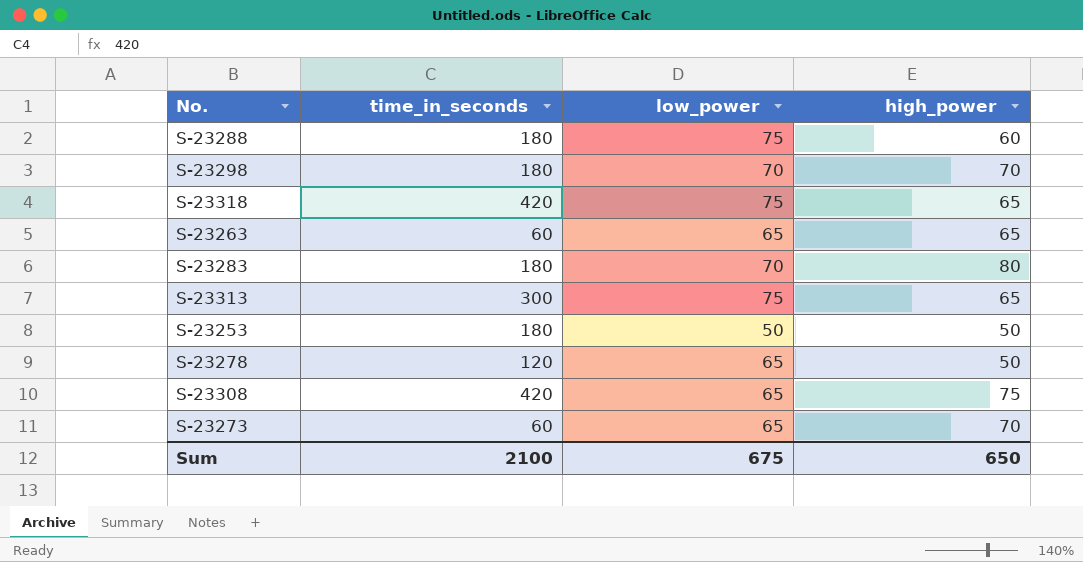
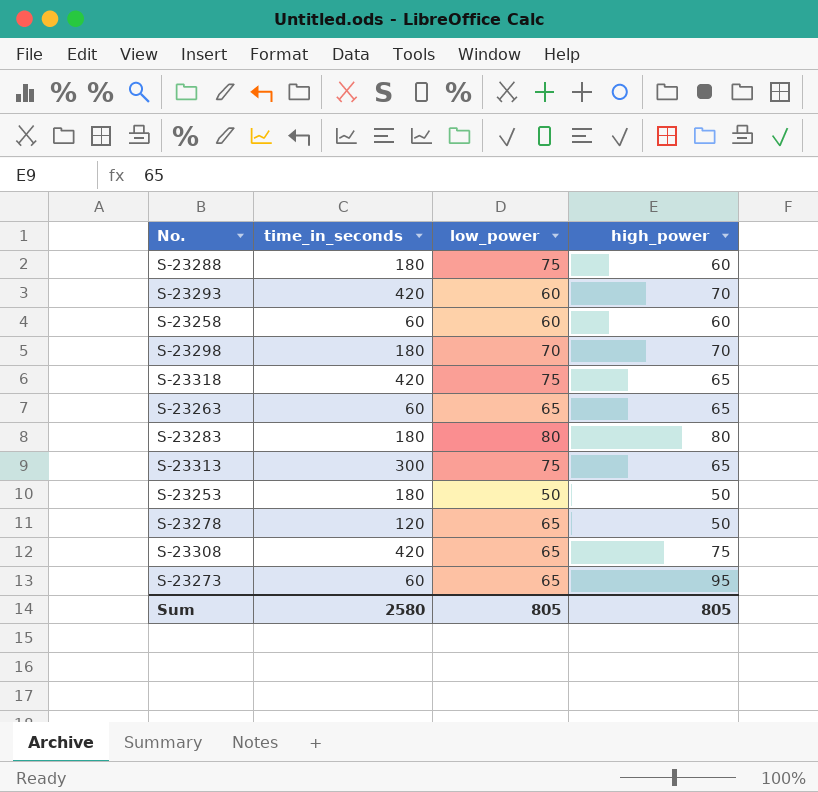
row S-23293: none -> 420 | 60 | 70
row S-23258: none -> 60 | 60 | 60
S-23283 | low_power: 70 -> 80
S-23273 | high_power: 70 -> 95
Sum | time_in_seconds: 2100 -> 2580
Sum | low_power: 675 -> 805
Sum | high_power: 650 -> 805

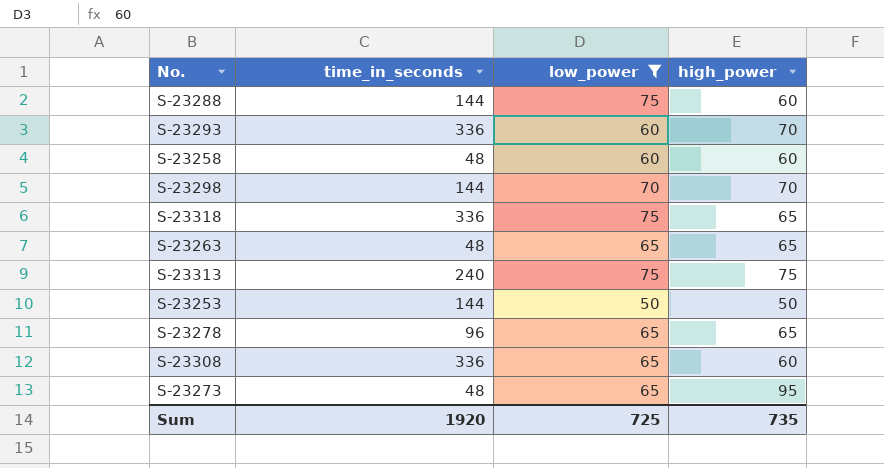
filter: none -> low_power != 80
S-23288 | time_in_seconds: 180 -> 144
S-23293 | time_in_seconds: 420 -> 336
S-23258 | time_in_seconds: 60 -> 48
S-23298 | time_in_seconds: 180 -> 144
S-23318 | time_in_seconds: 420 -> 336
S-23263 | time_in_seconds: 60 -> 48
S-23313 | time_in_seconds: 300 -> 240
S-23313 | high_power: 65 -> 75
S-23253 | time_in_seconds: 180 -> 144
S-23278 | time_in_seconds: 120 -> 96
S-23278 | high_power: 50 -> 65
S-23308 | time_in_seconds: 420 -> 336
S-23308 | high_power: 75 -> 60
S-23273 | time_in_seconds: 60 -> 48
Sum | time_in_seconds: 2580 -> 1920
Sum | low_power: 805 -> 725
Sum | high_power: 805 -> 735

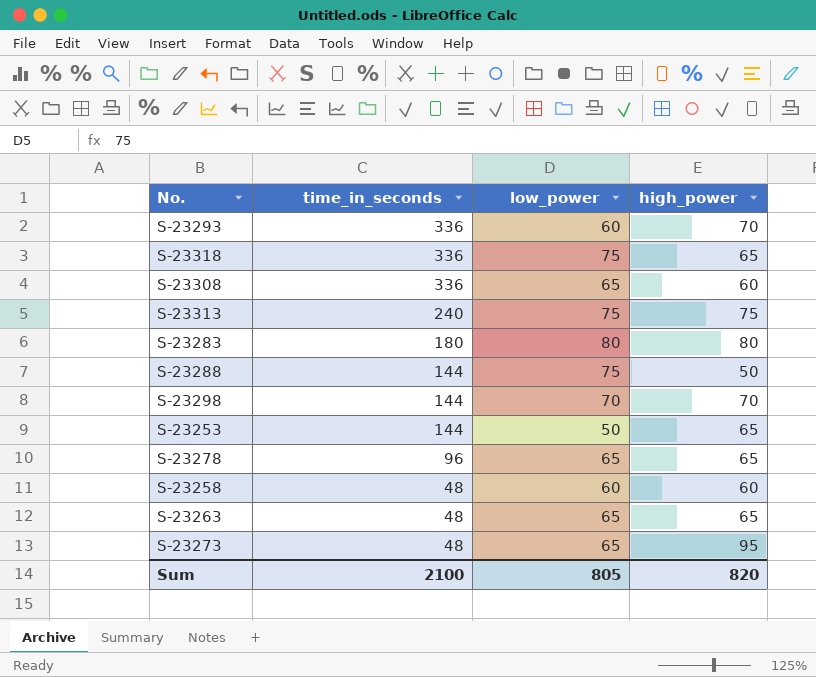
filter: low_power != 80 -> none
row order: none -> time_in_seconds descending
S-23288 | high_power: 60 -> 50
S-23253 | high_power: 50 -> 65
Sum | time_in_seconds: 1920 -> 2100
Sum | low_power: 725 -> 805
Sum | high_power: 735 -> 820

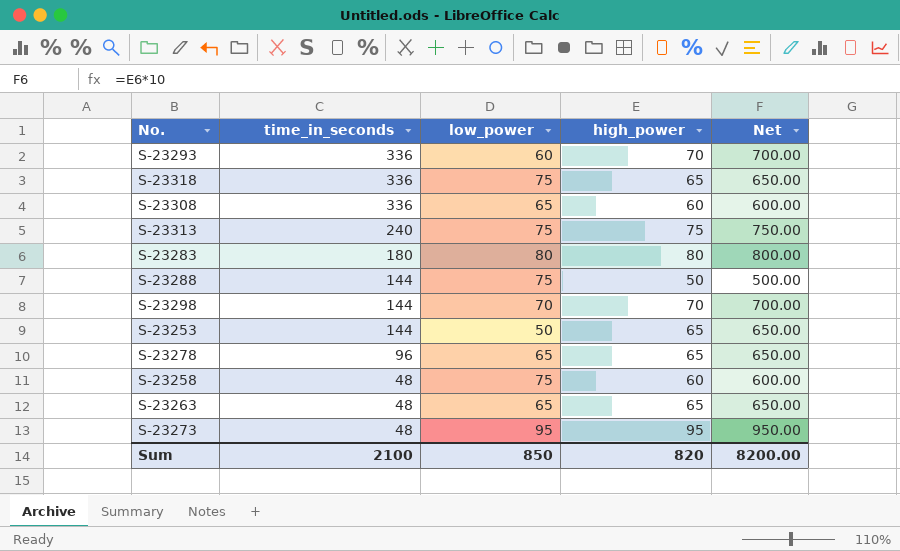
column Net | formula: none -> [high_power] * 10
S-23258 | low_power: 60 -> 75
S-23273 | low_power: 65 -> 95
Sum | low_power: 805 -> 850

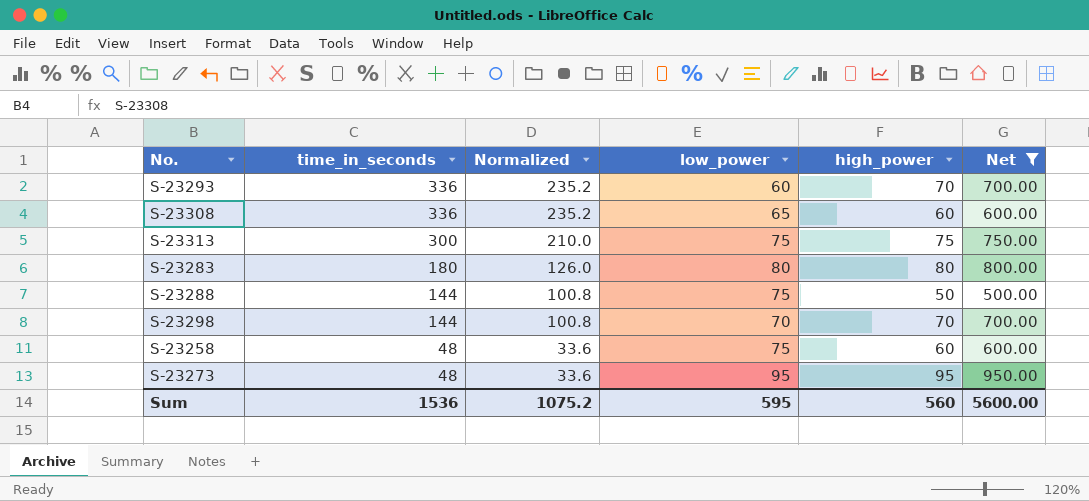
filter: none -> Net != 650.00
column Normalized | formula: none -> [time_in_seconds] * 0.7
S-23313 | time_in_seconds: 240 -> 300
Sum | time_in_seconds: 2100 -> 1536
Sum | low_power: 850 -> 595
Sum | high_power: 820 -> 560
Sum | Net: 8200.00 -> 5600.00

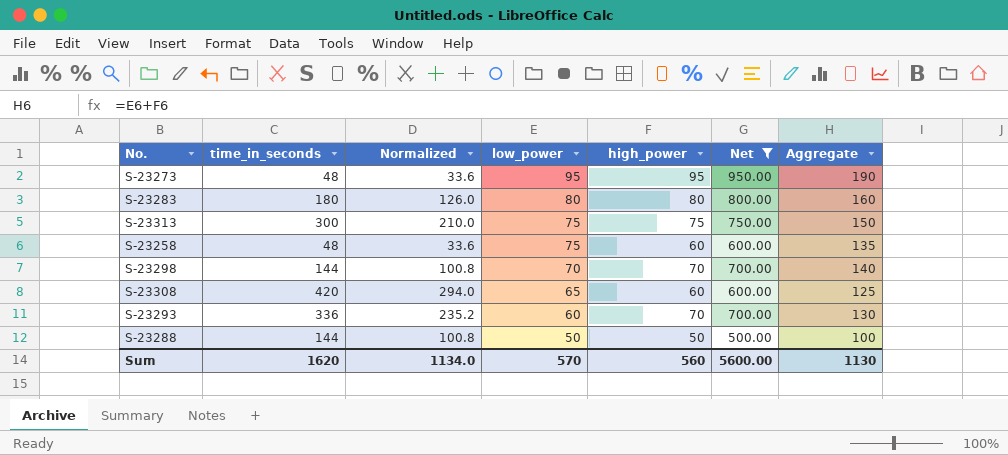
row order: time_in_seconds descending -> low_power descending
column Aggregate | formula: none -> [low_power] + [high_power]
S-23308 | time_in_seconds: 336 -> 420
S-23308 | Normalized: 235.2 -> 294.0
S-23288 | low_power: 75 -> 50
Sum | time_in_seconds: 1536 -> 1620
Sum | Normalized: 1075.2 -> 1134.0
Sum | low_power: 595 -> 570

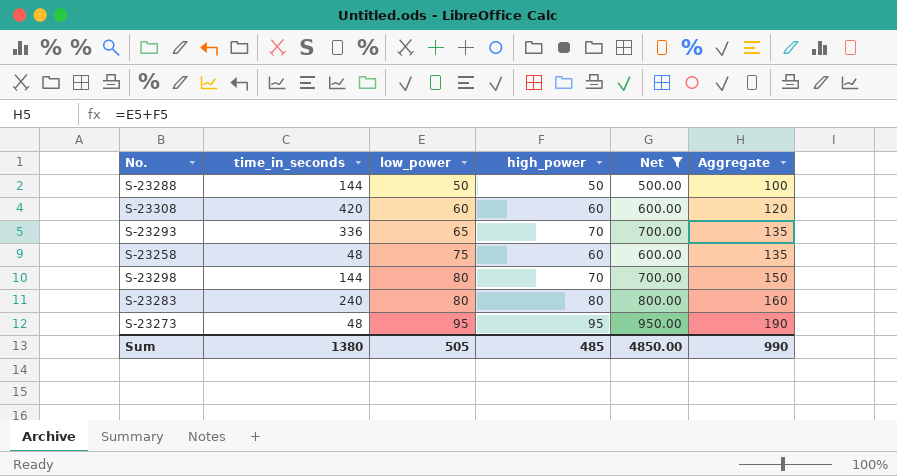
row order: low_power descending -> low_power ascending
column Normalized | formula: [time_in_seconds] * 0.7 -> none
row S-23313: 300 | 210.0 | 75 | 75 | 750.00 | 150 -> none
S-23308 | low_power: 65 -> 60
S-23308 | Aggregate: 125 -> 120
S-23293 | low_power: 60 -> 65
S-23293 | Aggregate: 130 -> 135
S-23298 | low_power: 70 -> 80
S-23298 | Aggregate: 140 -> 150
S-23283 | time_in_seconds: 180 -> 240
Sum | time_in_seconds: 1620 -> 1380
Sum | low_power: 570 -> 505
Sum | high_power: 560 -> 485
Sum | Net: 5600.00 -> 4850.00
Sum | Aggregate: 1130 -> 990

